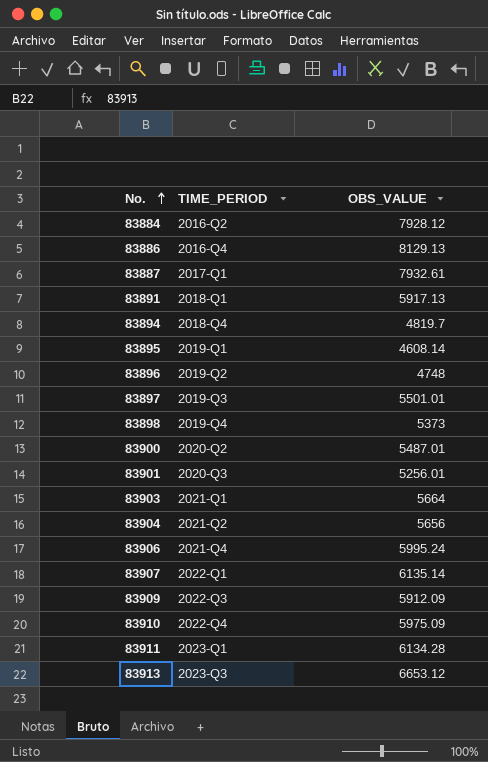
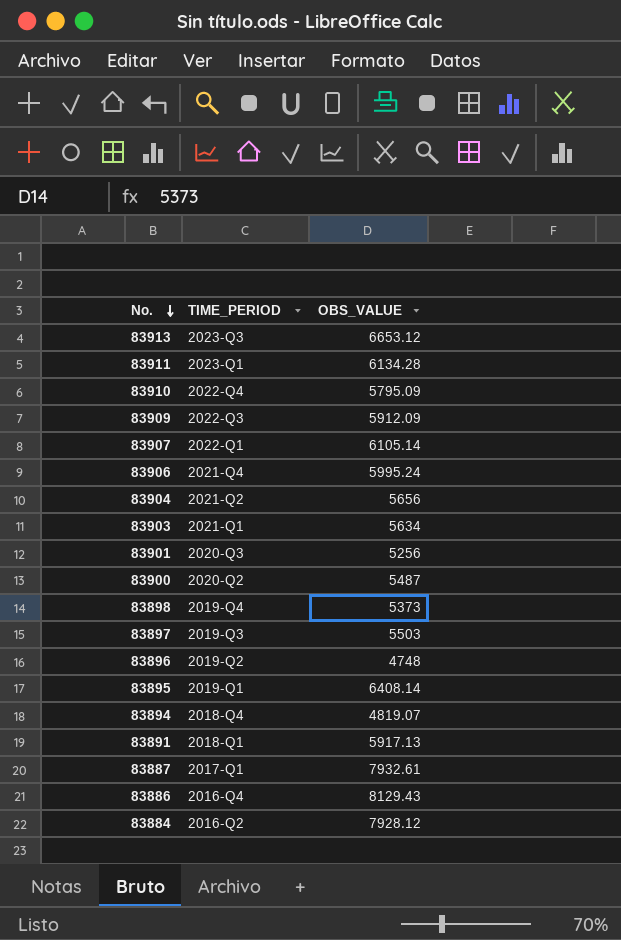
row order: No. ascending -> No. descending
83910 | OBS_VALUE: 5975.09 -> 5795.09
83907 | OBS_VALUE: 6135.14 -> 6105.14
83903 | OBS_VALUE: 5664 -> 5634
83901 | OBS_VALUE: 5256.01 -> 5256
83900 | OBS_VALUE: 5487.01 -> 5487
83897 | OBS_VALUE: 5501.01 -> 5503
83895 | OBS_VALUE: 4608.14 -> 6408.14
83894 | OBS_VALUE: 4819.7 -> 4819.07
83886 | OBS_VALUE: 8129.13 -> 8129.43

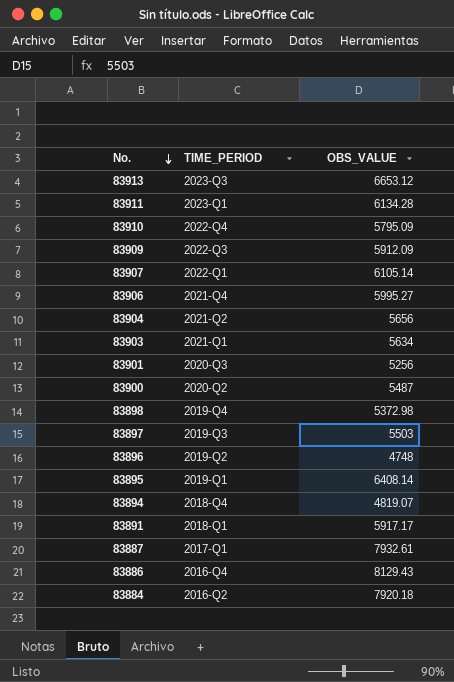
83906 | OBS_VALUE: 5995.24 -> 5995.27
83898 | OBS_VALUE: 5373 -> 5372.98
83891 | OBS_VALUE: 5917.13 -> 5917.17
83884 | OBS_VALUE: 7928.12 -> 7920.18

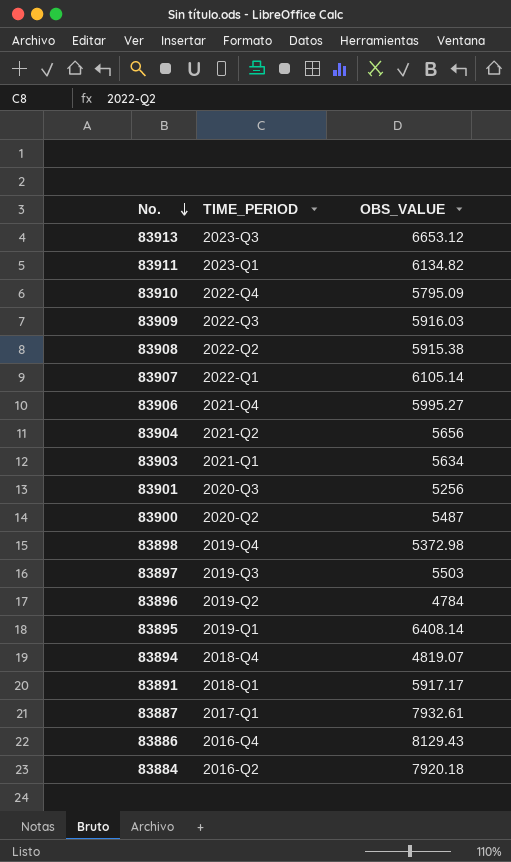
83911 | OBS_VALUE: 6134.28 -> 6134.82
83909 | OBS_VALUE: 5912.09 -> 5916.03
row 83908: none -> 2022-Q2 | 5915.38
83896 | OBS_VALUE: 4748 -> 4784

